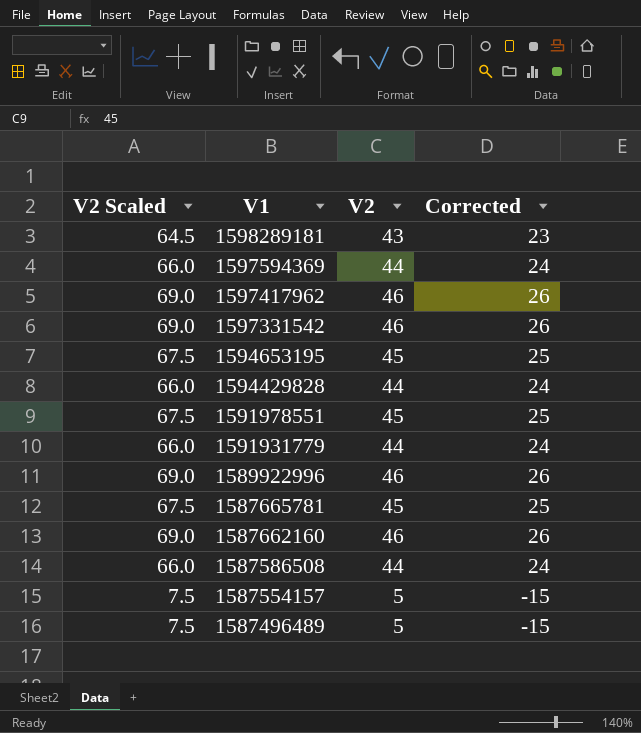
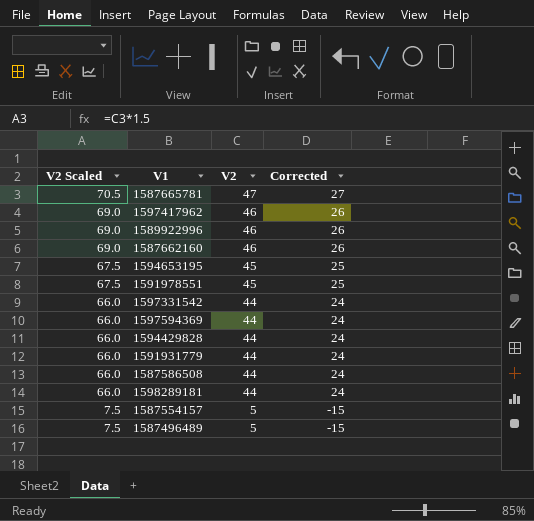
row order: V1 descending -> V2 Scaled descending
1587665781 | V2 Scaled: 67.5 -> 70.5
1587665781 | V2: 45 -> 47
1587665781 | Corrected: 25 -> 27
1597331542 | V2 Scaled: 69.0 -> 66.0
1597331542 | V2: 46 -> 44
1597331542 | Corrected: 26 -> 24
1598289181 | V2 Scaled: 64.5 -> 66.0
1598289181 | V2: 43 -> 44
1598289181 | Corrected: 23 -> 24

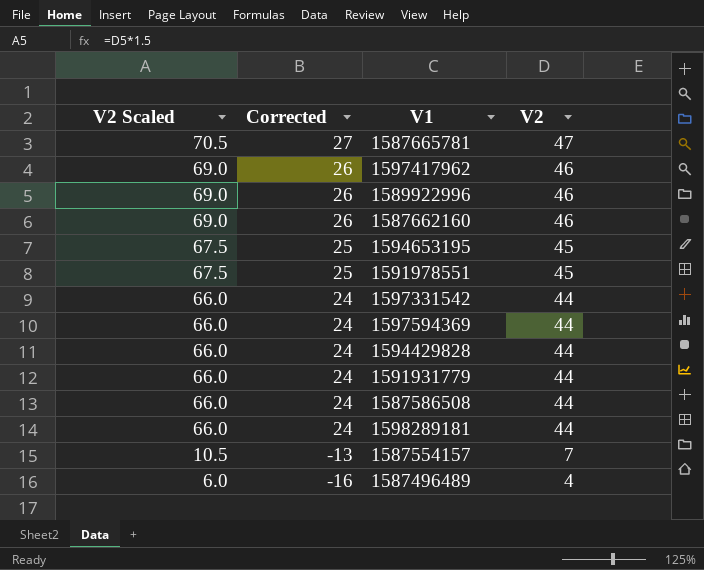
column Corrected | position: 4 -> 2
1587554157 | V2 Scaled: 7.5 -> 10.5
1587554157 | Corrected: -15 -> -13
1587554157 | V2: 5 -> 7
1587496489 | V2 Scaled: 7.5 -> 6.0
1587496489 | Corrected: -15 -> -16
1587496489 | V2: 5 -> 4

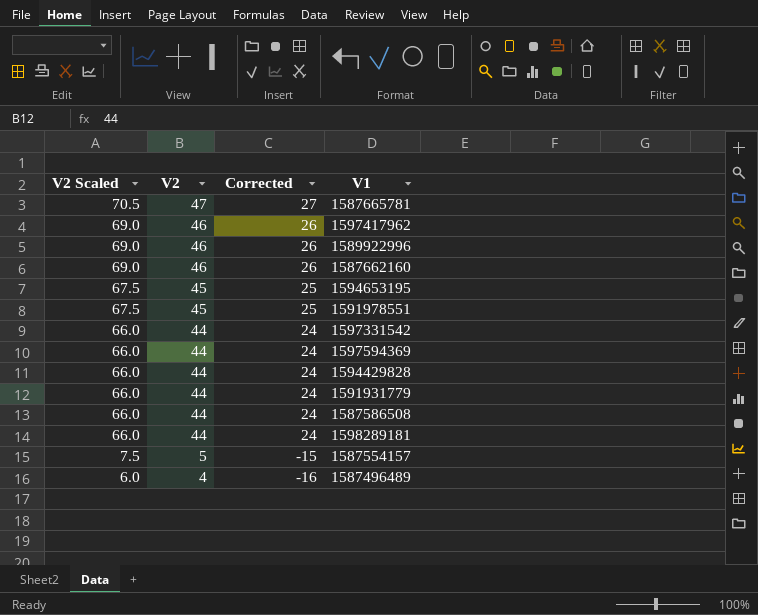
column V2 | position: 4 -> 2
1587554157 | V2 Scaled: 10.5 -> 7.5
1587554157 | V2: 7 -> 5
1587554157 | Corrected: -13 -> -15

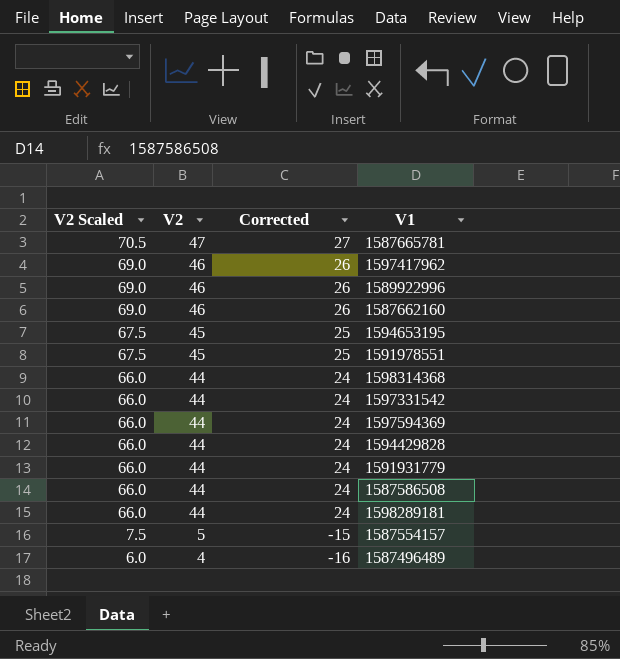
row 1598314368: none -> 66.0 | 44 | 24

